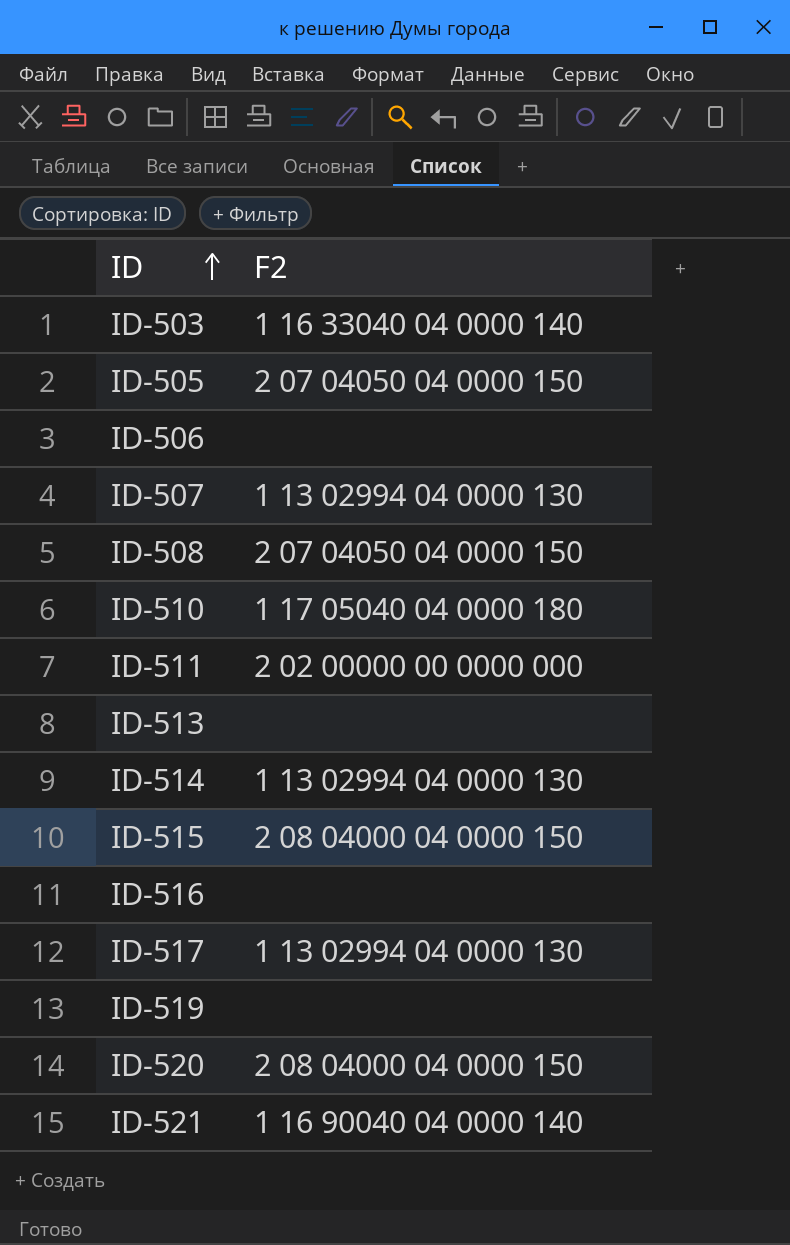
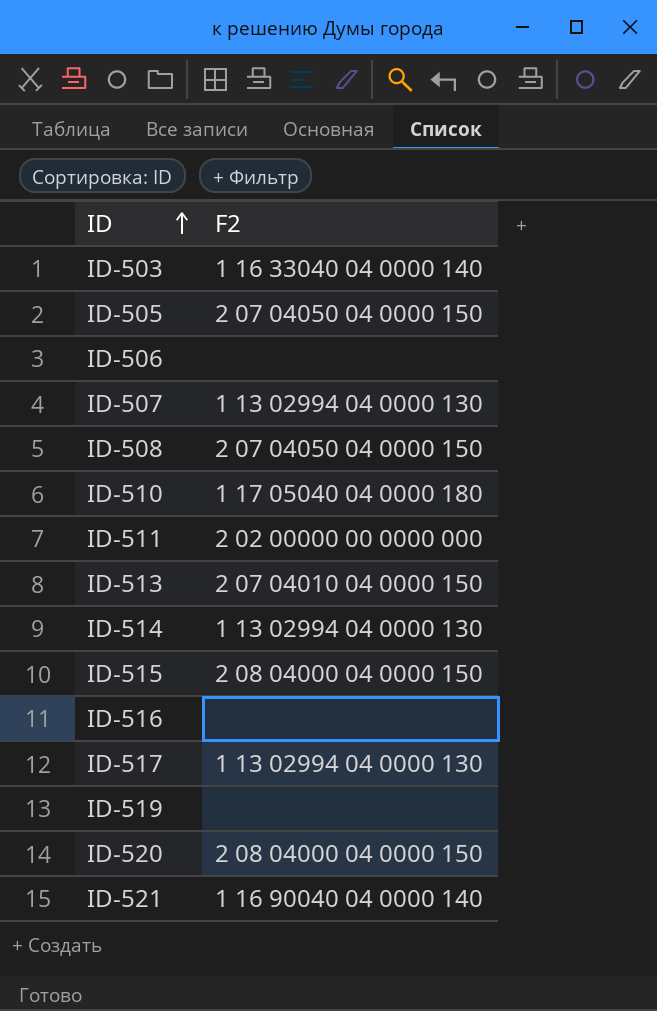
ID-513 | F2: none -> 2 07 04010 04 0000 150

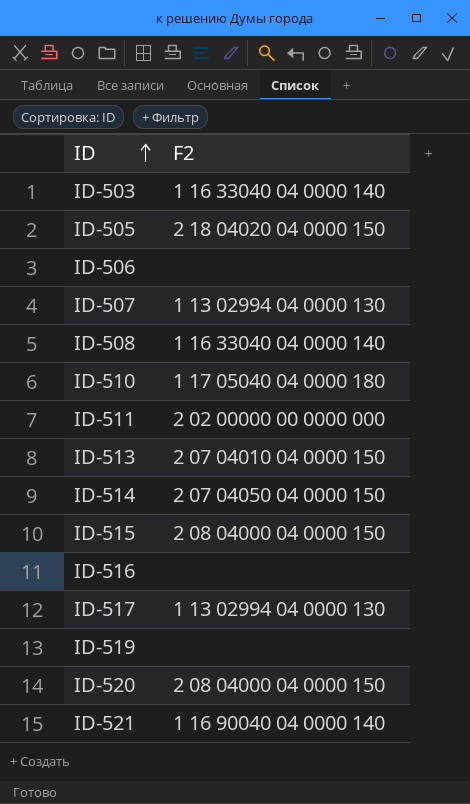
ID-505 | F2: 2 07 04050 04 0000 150 -> 2 18 04020 04 0000 150
ID-508 | F2: 2 07 04050 04 0000 150 -> 1 16 33040 04 0000 140
ID-514 | F2: 1 13 02994 04 0000 130 -> 2 07 04050 04 0000 150

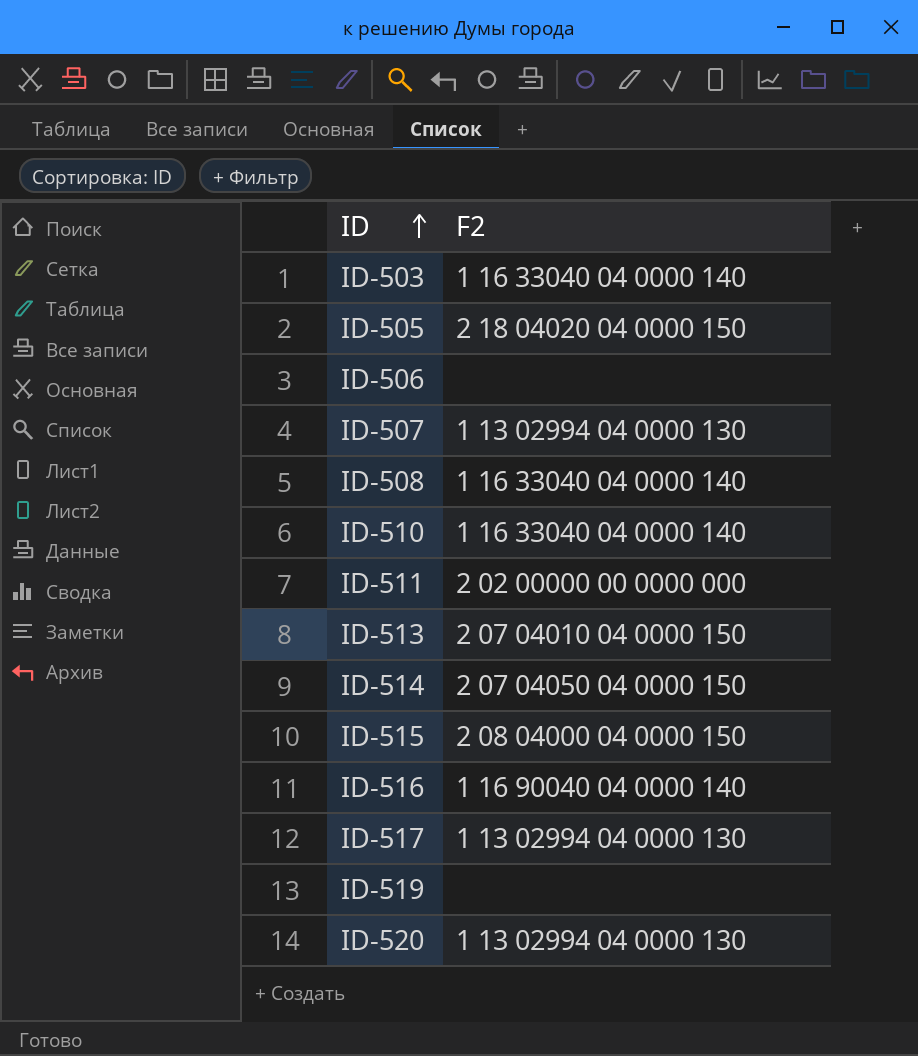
row ID-521: 1 16 90040 04 0000 140 -> none
ID-510 | F2: 1 17 05040 04 0000 180 -> 1 16 33040 04 0000 140
ID-516 | F2: none -> 1 16 90040 04 0000 140
ID-520 | F2: 2 08 04000 04 0000 150 -> 1 13 02994 04 0000 130

